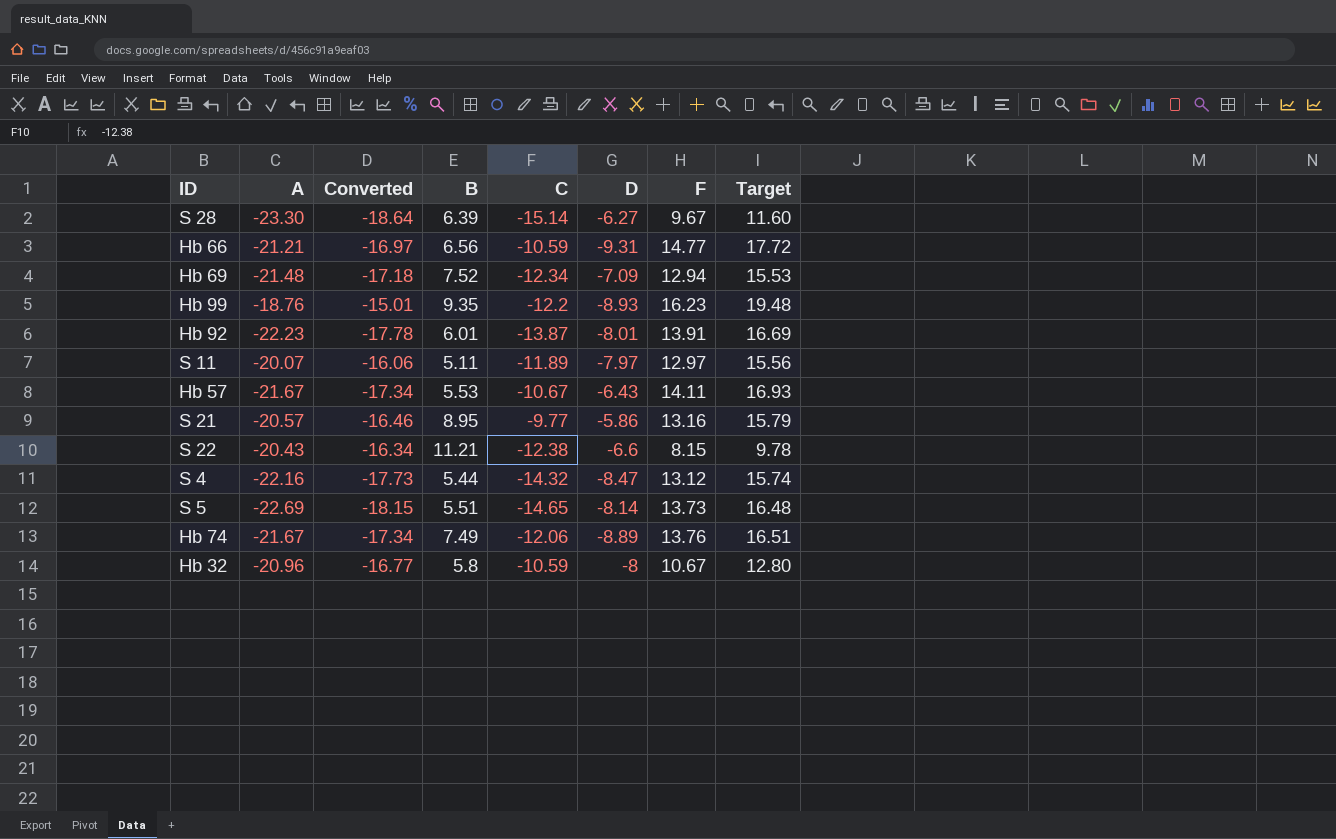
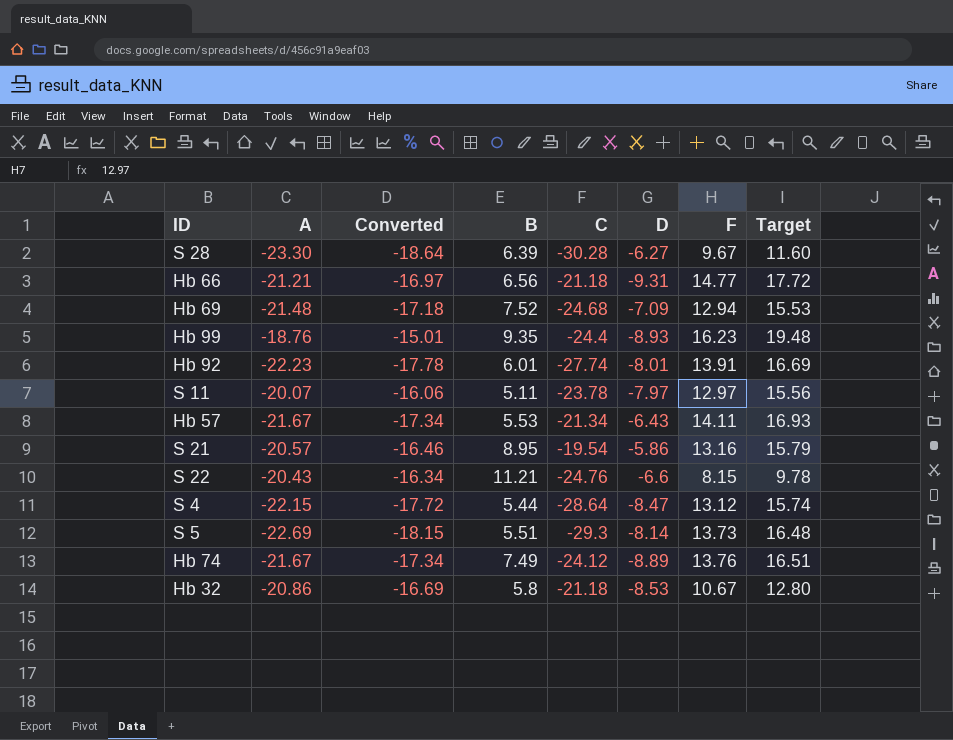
S 28 | C: -15.14 -> -30.28
Hb 66 | C: -10.59 -> -21.18
Hb 69 | C: -12.34 -> -24.68
Hb 99 | C: -12.2 -> -24.4
Hb 92 | C: -13.87 -> -27.74
S 11 | C: -11.89 -> -23.78
Hb 57 | C: -10.67 -> -21.34
S 21 | C: -9.77 -> -19.54
S 22 | C: -12.38 -> -24.76
S 4 | A: -22.16 -> -22.15
S 4 | Converted: -17.73 -> -17.72
S 4 | C: -14.32 -> -28.64
S 5 | C: -14.65 -> -29.3
Hb 74 | C: -12.06 -> -24.12
Hb 32 | A: -20.96 -> -20.86
Hb 32 | Converted: -16.77 -> -16.69
Hb 32 | C: -10.59 -> -21.18
Hb 32 | D: -8 -> -8.53

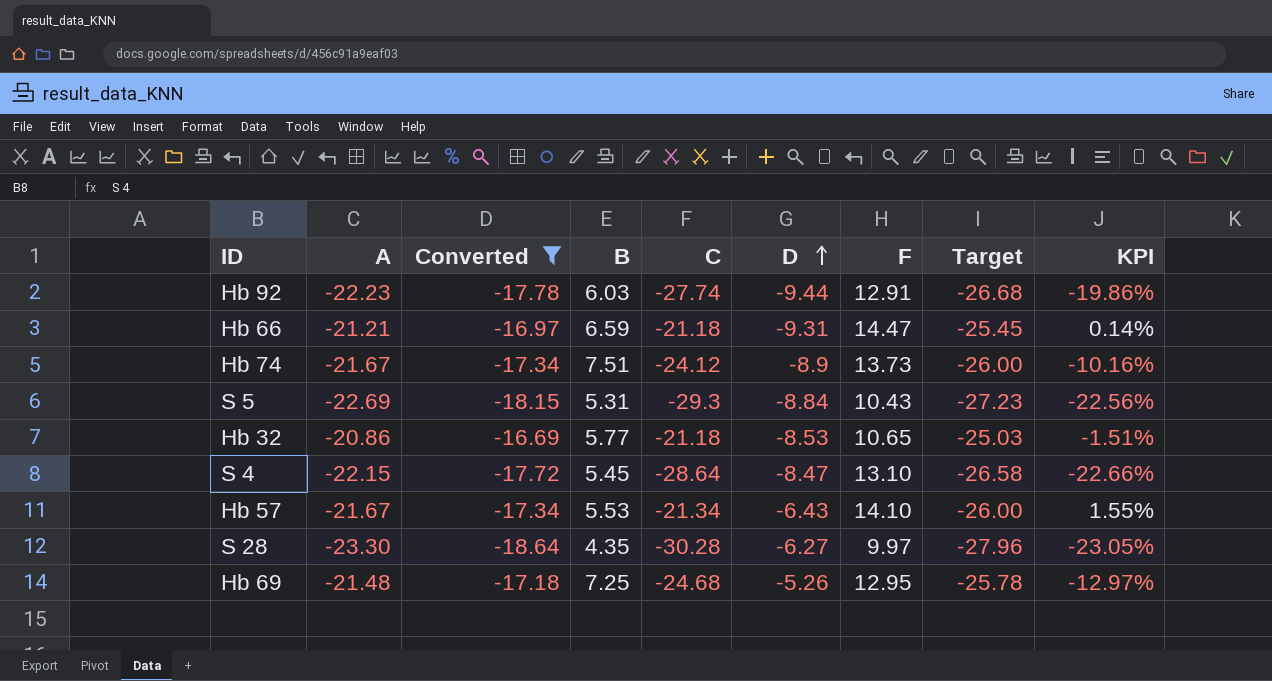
filter: none -> Converted <= -16.69
row order: none -> D ascending
column Target | formula: [F] * 1.2 -> [A] * 1.2
column KPI | formula: none -> ([A] - [C]) / [C]
Hb 92 | B: 6.01 -> 6.03
Hb 92 | D: -8.01 -> -9.44
Hb 92 | F: 13.91 -> 12.91
Hb 66 | B: 6.56 -> 6.59
Hb 66 | F: 14.77 -> 14.47
Hb 74 | B: 7.49 -> 7.51
Hb 74 | D: -8.89 -> -8.9
Hb 74 | F: 13.76 -> 13.73
S 5 | B: 5.51 -> 5.31
S 5 | D: -8.14 -> -8.84
S 5 | F: 13.73 -> 10.43
Hb 32 | B: 5.8 -> 5.77
Hb 32 | F: 10.67 -> 10.65
S 4 | B: 5.44 -> 5.45
S 4 | F: 13.12 -> 13.10
Hb 57 | F: 14.11 -> 14.10
S 28 | B: 6.39 -> 4.35
S 28 | F: 9.67 -> 9.97
Hb 69 | B: 7.52 -> 7.25
Hb 69 | D: -7.09 -> -5.26
Hb 69 | F: 12.94 -> 12.95

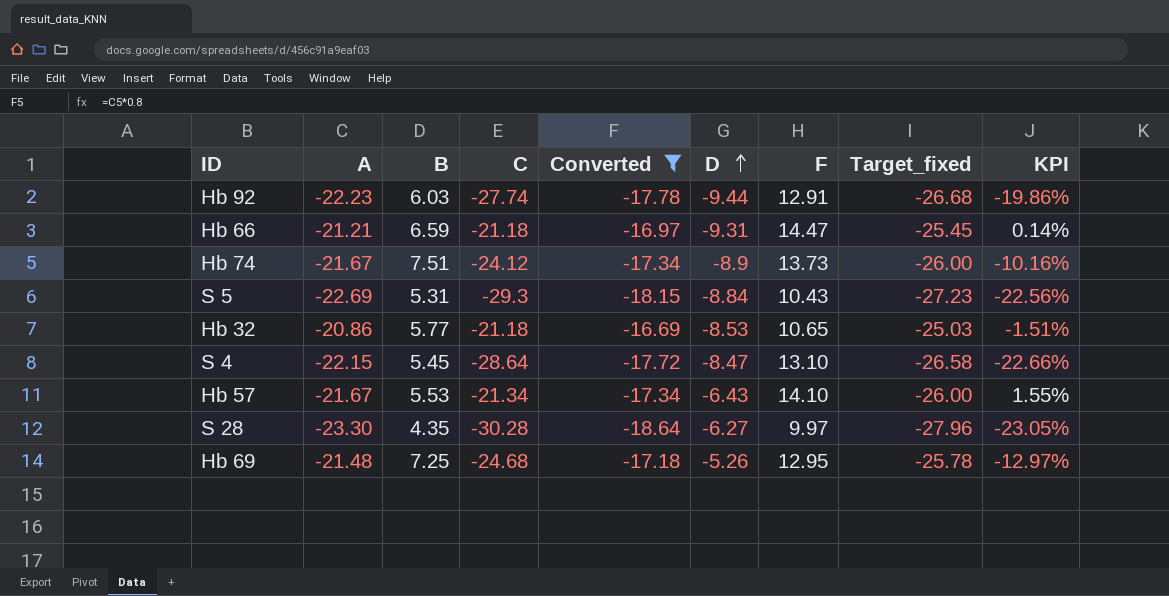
column Converted | position: 3 -> 5
column name: Target -> Target_fixed

